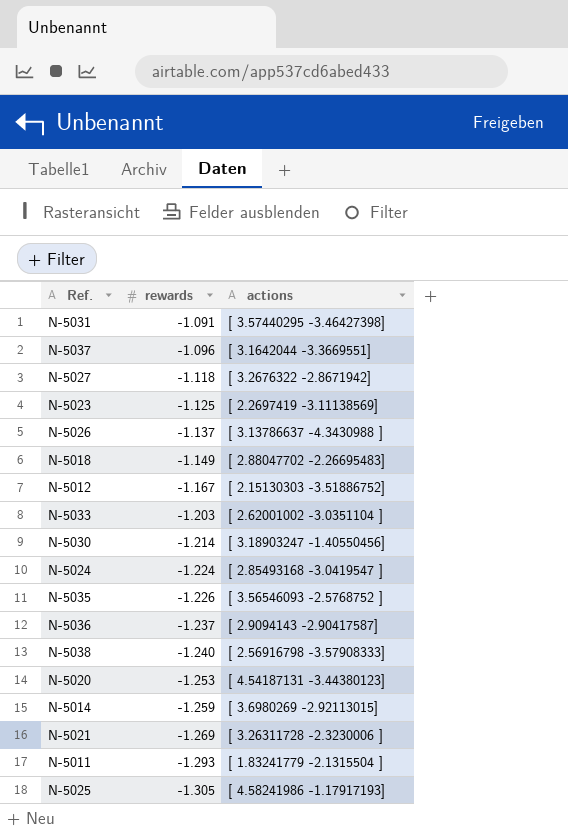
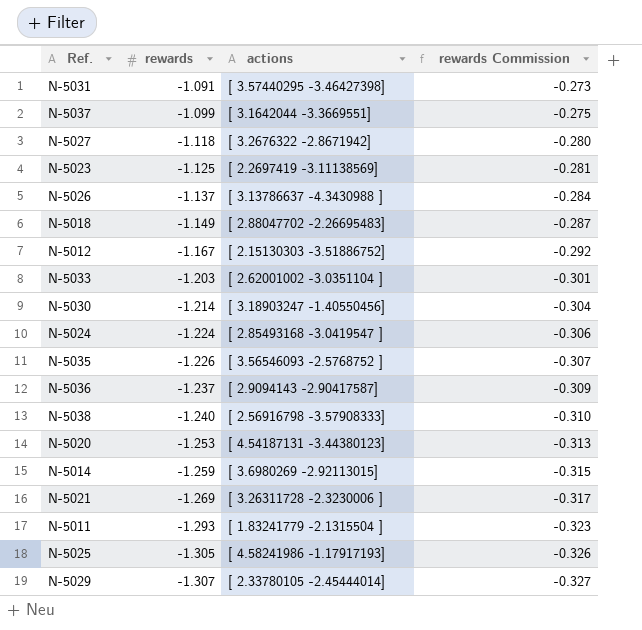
column rewards Commission | formula: none -> [rewards] * 0.25
N-5037 | rewards: -1.096 -> -1.099
row N-5029: none -> -1.307 | [ 2.33780105 -2.45444014] | -0.327

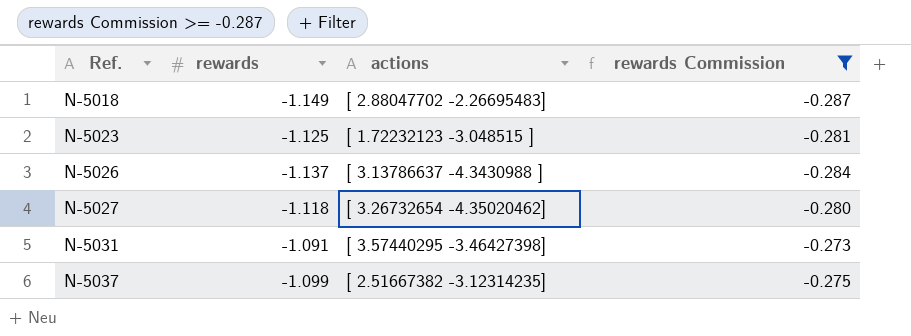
filter: none -> rewards Commission >= -0.287
row order: rewards descending -> Ref. ascending
N-5023 | actions: [ 2.2697419 -3.11138569] -> [ 1.72232123 -3.048515 ]
N-5027 | actions: [ 3.2676322 -2.8671942] -> [ 3.26732654 -4.35020462]
N-5037 | actions: [ 3.1642044 -3.3669551] -> [ 2.51667382 -3.12314235]

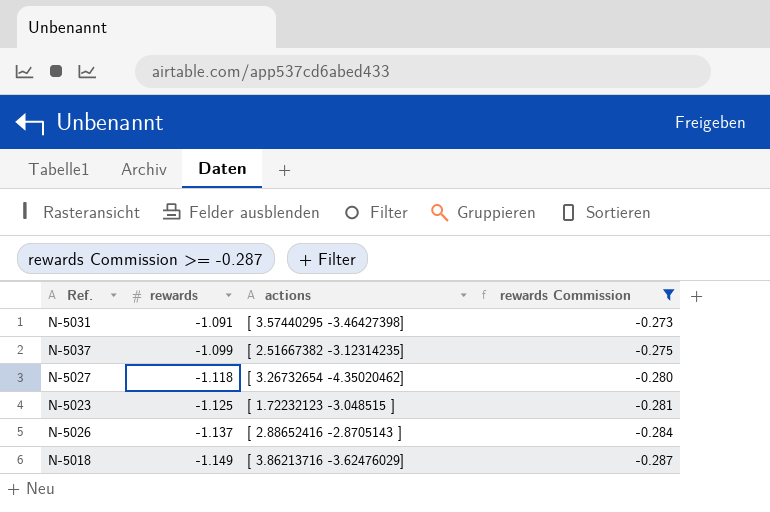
row order: Ref. ascending -> rewards descending
N-5026 | actions: [ 3.13786637 -4.3430988 ] -> [ 2.88652416 -2.8705143 ]
N-5018 | actions: [ 2.88047702 -2.26695483] -> [ 3.86213716 -3.62476029]

